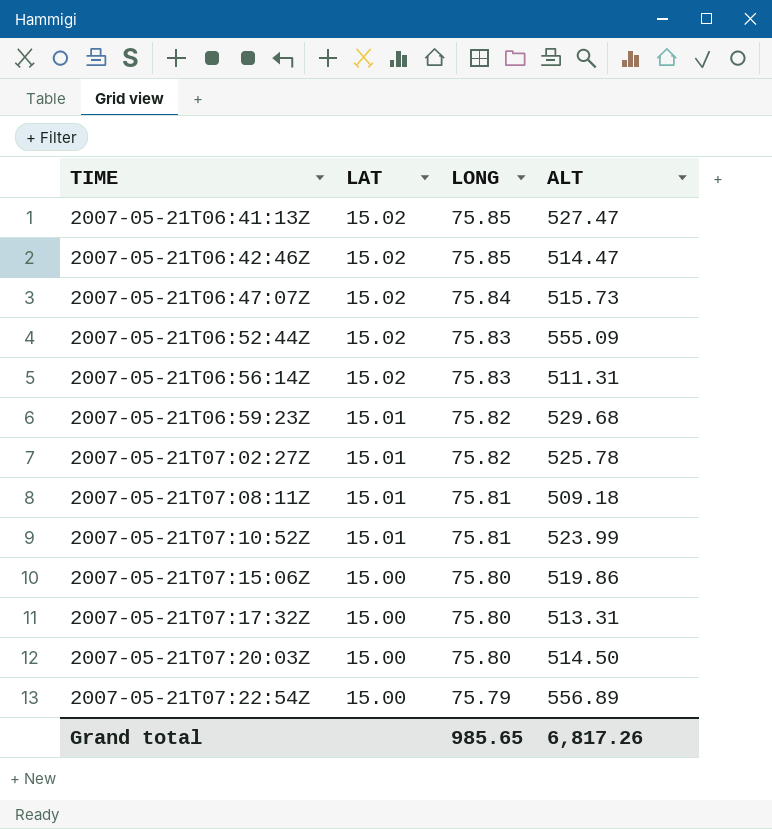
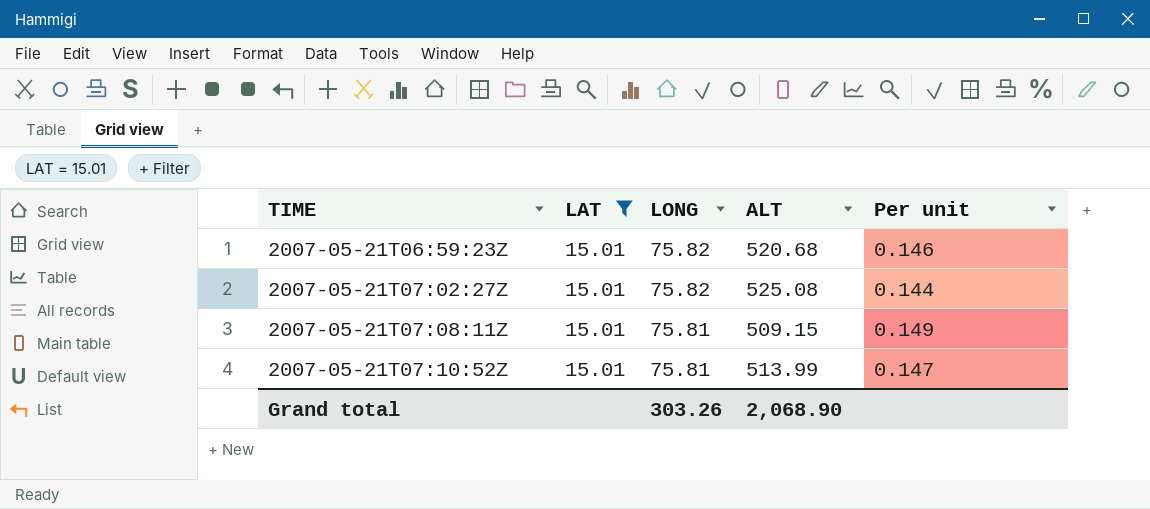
filter: none -> LAT = 15.01
column Per unit | formula: none -> [LONG] / [ALT]
2007-05-21T06:59:23Z | ALT: 529.68 -> 520.68
2007-05-21T07:02:27Z | ALT: 525.78 -> 525.08
2007-05-21T07:08:11Z | ALT: 509.18 -> 509.15
2007-05-21T07:10:52Z | ALT: 523.99 -> 513.99
Grand total | LONG: 985.65 -> 303.26
Grand total | ALT: 6,817.26 -> 2,068.90

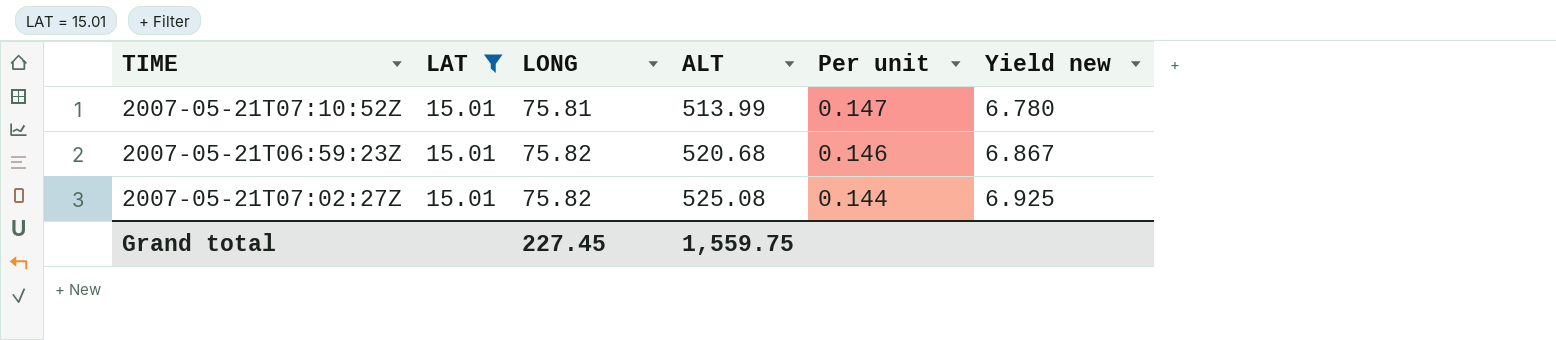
row order: TIME ascending -> LONG ascending
column Yield new | formula: none -> [ALT] / [LONG]
row 2007-05-21T07:08:11Z: 15.01 | 75.81 | 509.15 | 0.149 -> none
Grand total | LONG: 303.26 -> 227.45
Grand total | ALT: 2,068.90 -> 1,559.75

